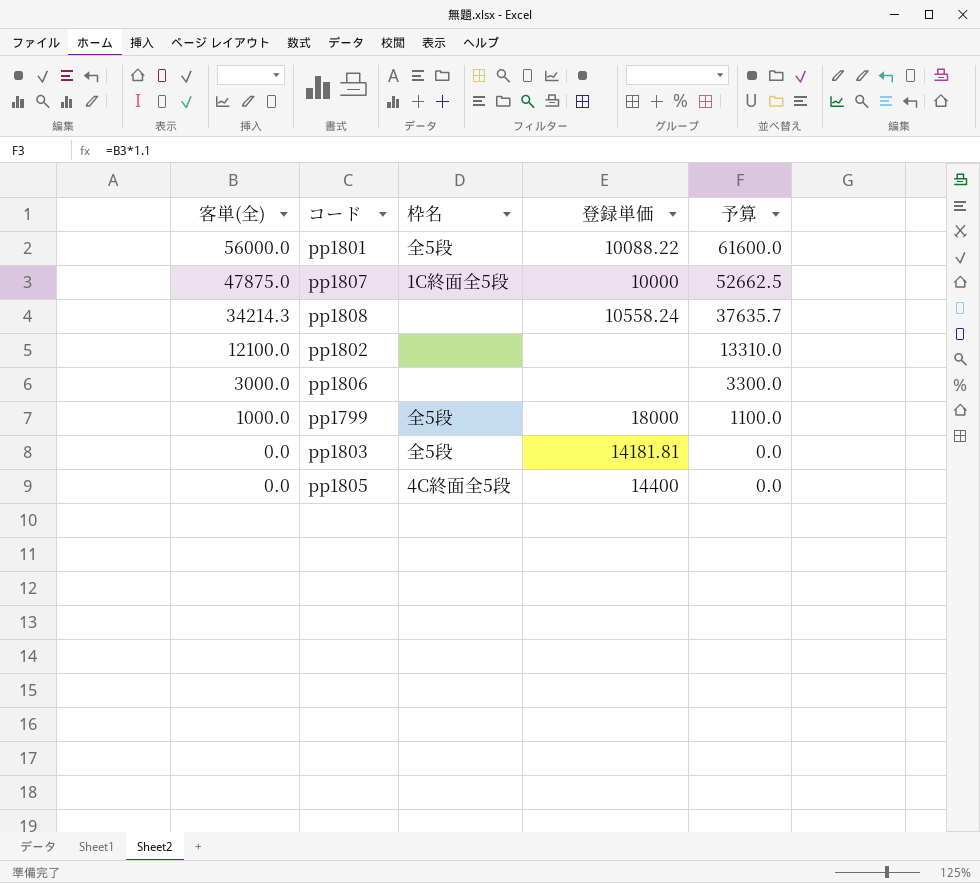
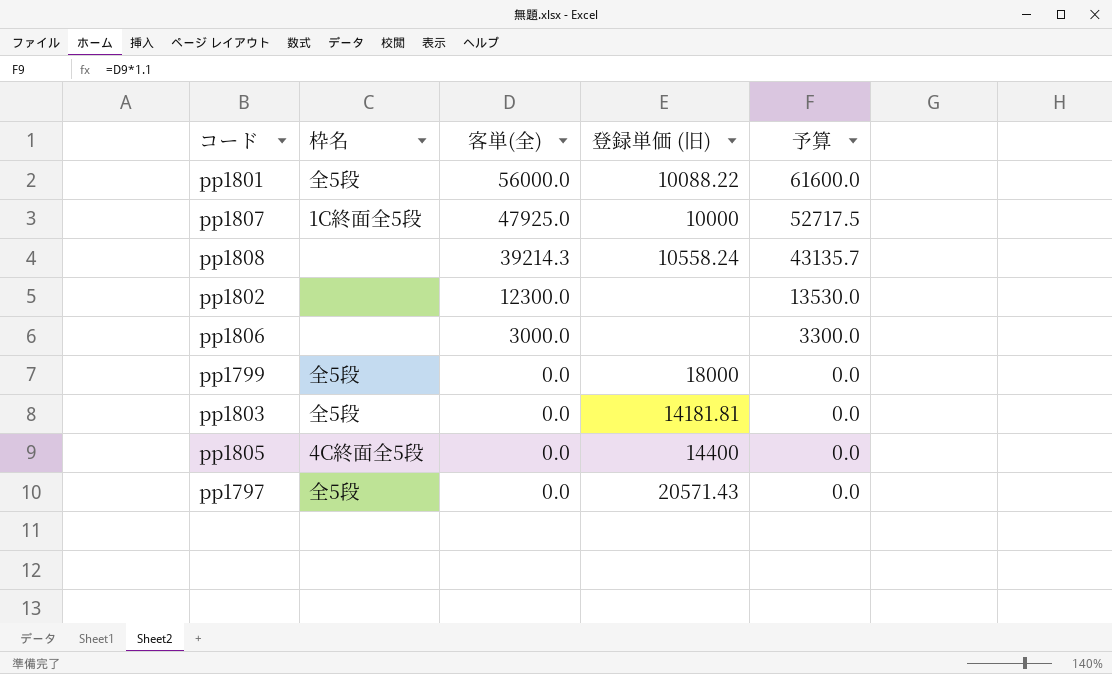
column 客単(全) | position: 1 -> 3
column name: 登録単価 -> 登録単価 (旧)
pp1807 | 客単(全): 47875.0 -> 47925.0
pp1807 | 予算: 52662.5 -> 52717.5
pp1808 | 客単(全): 34214.3 -> 39214.3
pp1808 | 予算: 37635.7 -> 43135.7
pp1802 | 客単(全): 12100.0 -> 12300.0
pp1802 | 予算: 13310.0 -> 13530.0
pp1799 | 客単(全): 1000.0 -> 0.0
pp1799 | 予算: 1100.0 -> 0.0
row pp1797: none -> 全5段 | 0.0 | 20571.43 | 0.0

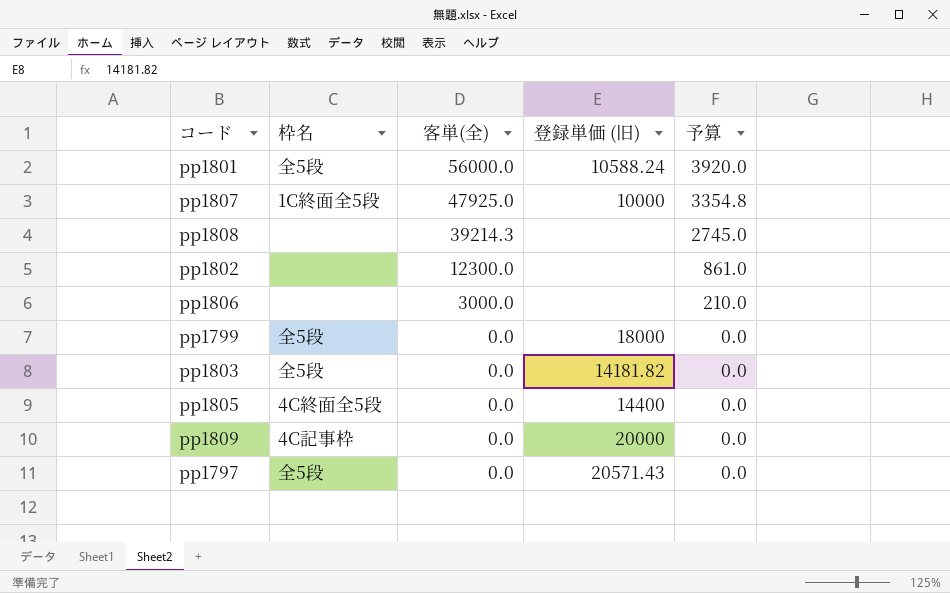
column 予算 | formula: [客単(全)] * 1.1 -> [客単(全)] * 0.07
pp1801 | 登録単価 (旧): 10088.22 -> 10588.24
pp1808 | 登録単価 (旧): 10558.24 -> none
pp1803 | 登録単価 (旧): 14181.81 -> 14181.82
row pp1809: none -> 4C記事枠 | 0.0 | 20000 | 0.0

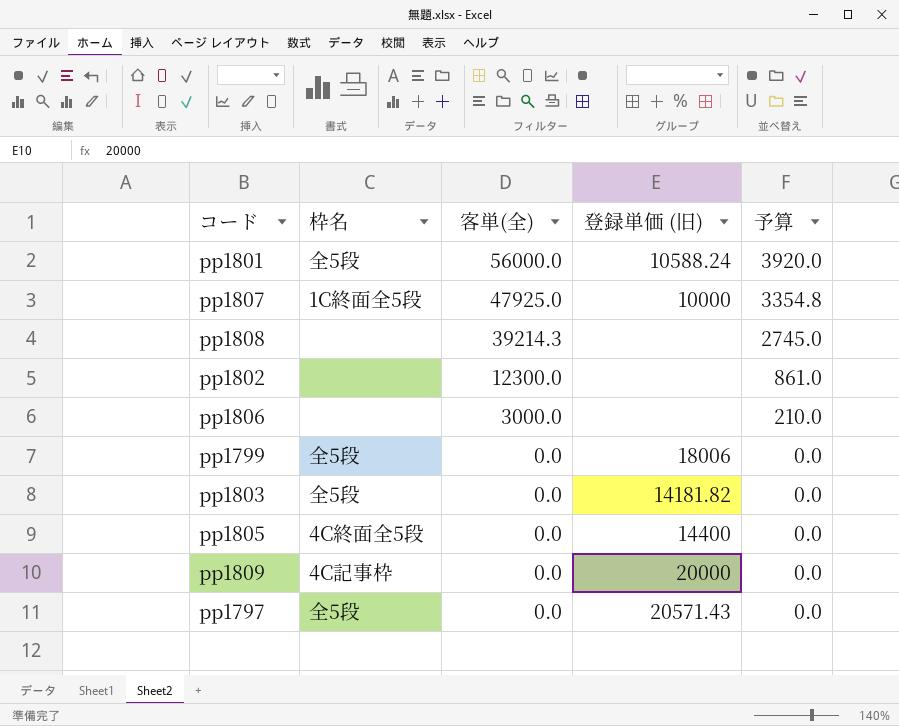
pp1799 | 登録単価 (旧): 18000 -> 18006

